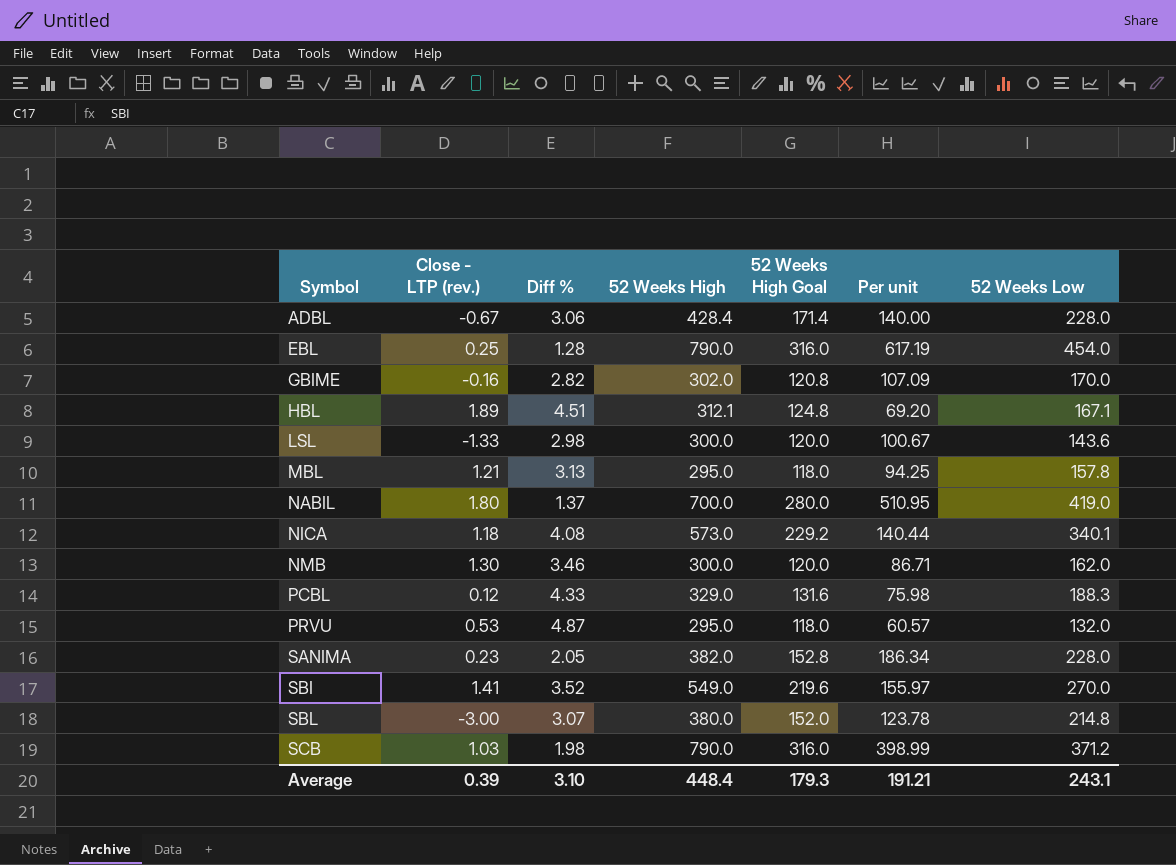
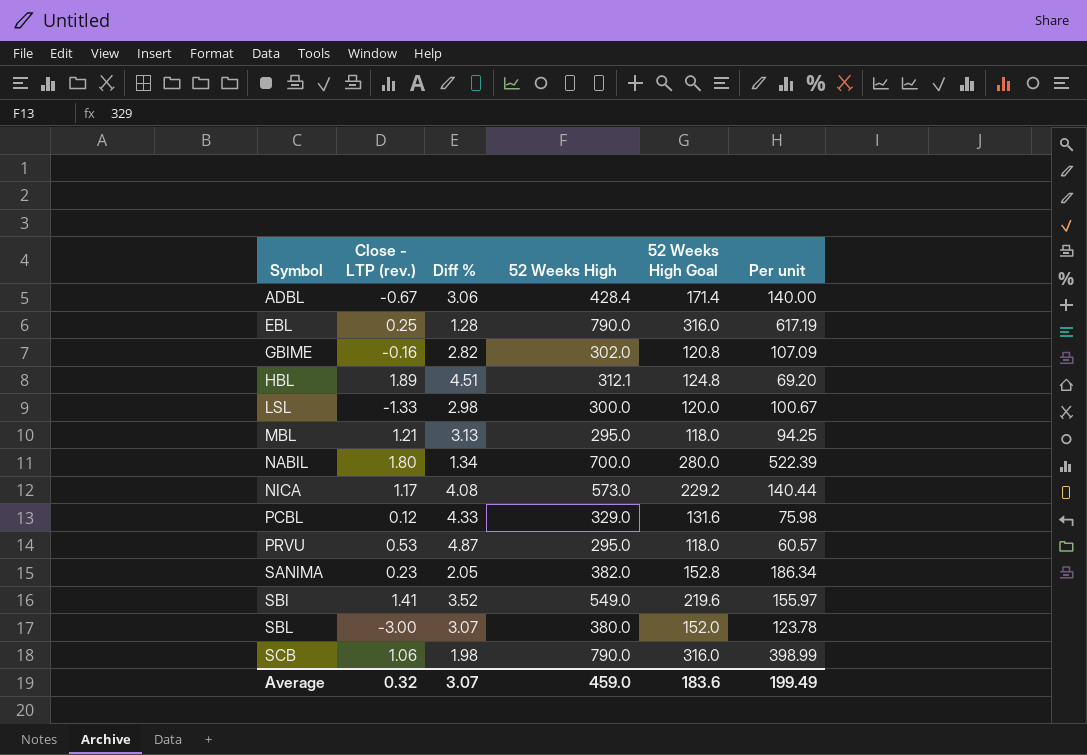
column 52 Weeks Low | position: 7 -> none
row NMB: 1.30 | 3.46 | 300.0 | 120.0 | 86.71 | 162.0 -> none
NABIL | Diff %: 1.37 -> 1.34
NABIL | Per unit: 510.95 -> 522.39
NICA | Close - LTP (rev.): 1.18 -> 1.17
SCB | Close - LTP (rev.): 1.03 -> 1.06
Average | Close - LTP (rev.): 0.39 -> 0.32
Average | Diff %: 3.10 -> 3.07
Average | 52 Weeks High: 448.4 -> 459.0
Average | 52 Weeks High Goal: 179.3 -> 183.6
Average | Per unit: 191.21 -> 199.49

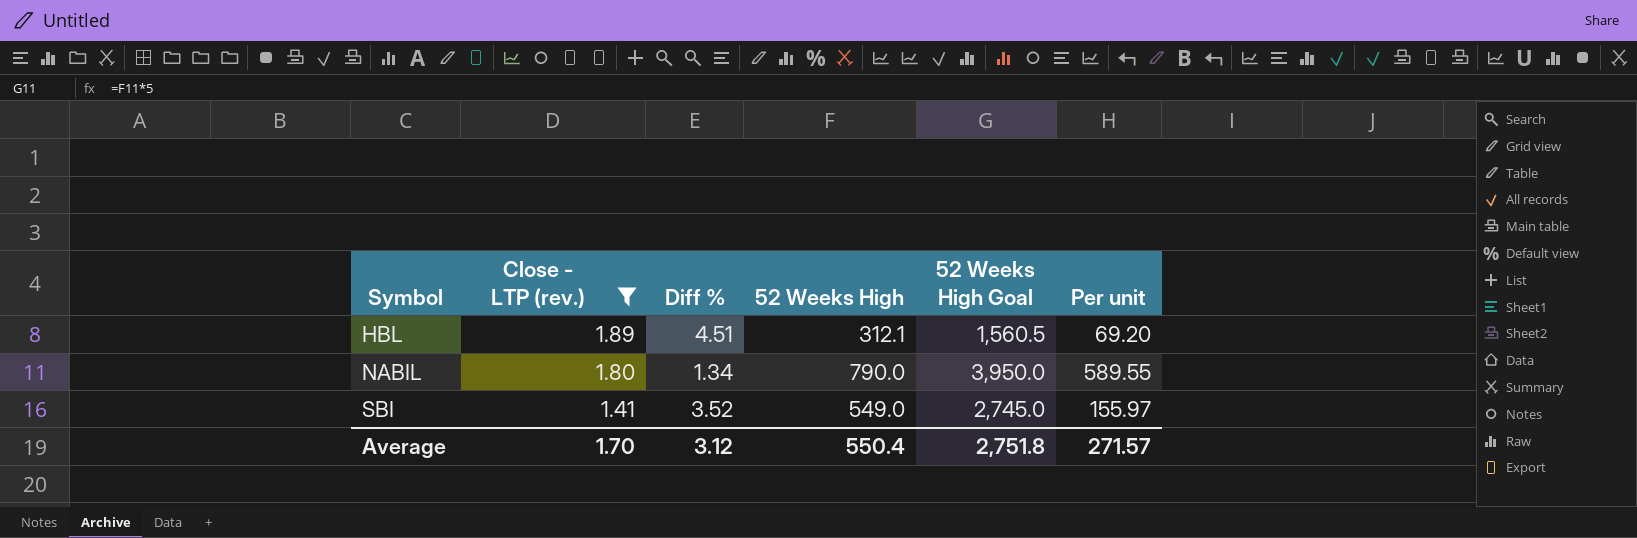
filter: none -> Close - LTP (rev.) >= 1.41
column 52 Weeks High Goal | formula: [52 Weeks High] * 0.4 -> [52 Weeks High] * 5
NABIL | 52 Weeks High: 700.0 -> 790.0
NABIL | Per unit: 522.39 -> 589.55
Average | Close - LTP (rev.): 0.32 -> 1.70
Average | Diff %: 3.07 -> 3.12
Average | 52 Weeks High: 459.0 -> 550.4
Average | 52 Weeks High Goal: 183.6 -> 2,751.8
Average | Per unit: 199.49 -> 271.57

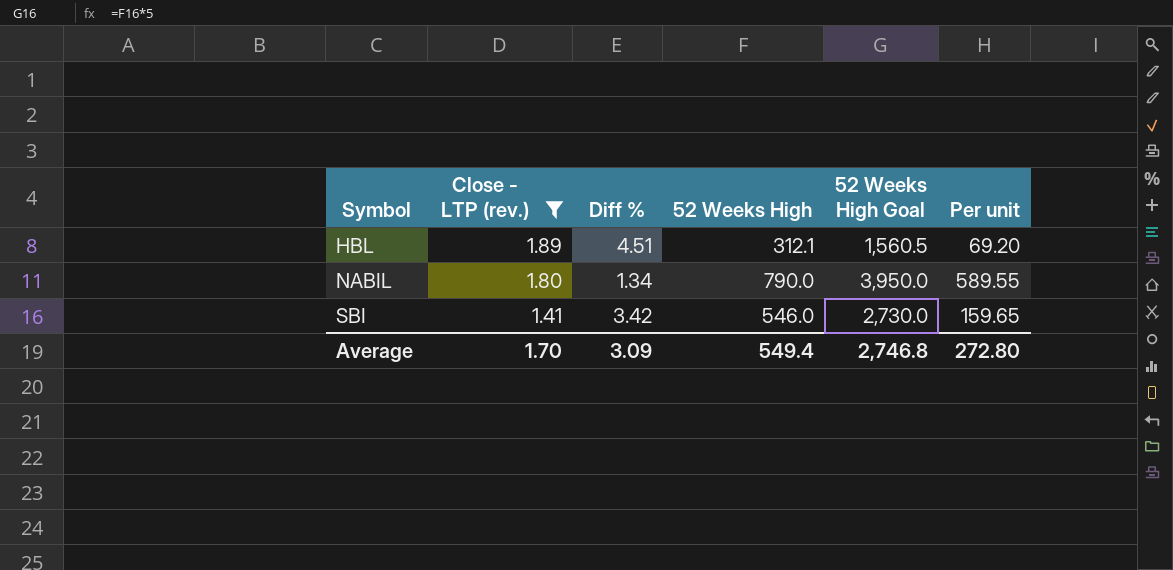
SBI | Diff %: 3.52 -> 3.42
SBI | 52 Weeks High: 549.0 -> 546.0
SBI | 52 Weeks High Goal: 2,745.0 -> 2,730.0
SBI | Per unit: 155.97 -> 159.65
Average | Diff %: 3.12 -> 3.09
Average | 52 Weeks High: 550.4 -> 549.4
Average | 52 Weeks High Goal: 2,751.8 -> 2,746.8
Average | Per unit: 271.57 -> 272.80

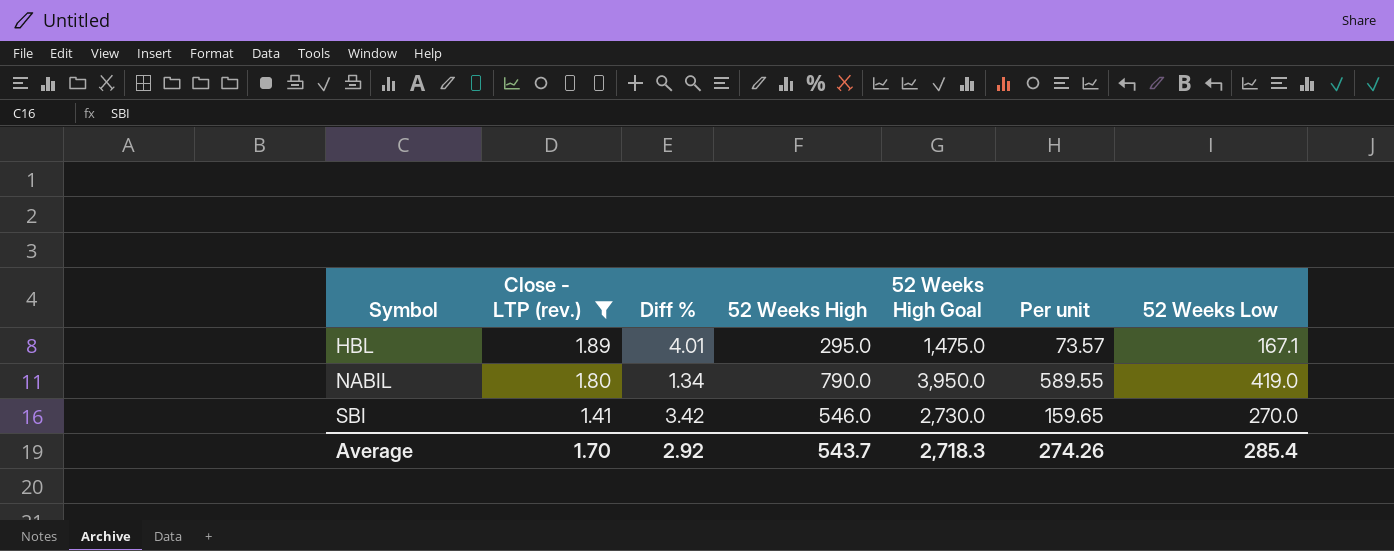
column 52 Weeks Low | position: none -> 7
HBL | Diff %: 4.51 -> 4.01
HBL | 52 Weeks High: 312.1 -> 295.0
HBL | 52 Weeks High Goal: 1,560.5 -> 1,475.0
HBL | Per unit: 69.20 -> 73.57
Average | Diff %: 3.09 -> 2.92
Average | 52 Weeks High: 549.4 -> 543.7
Average | 52 Weeks High Goal: 2,746.8 -> 2,718.3
Average | Per unit: 272.80 -> 274.26

